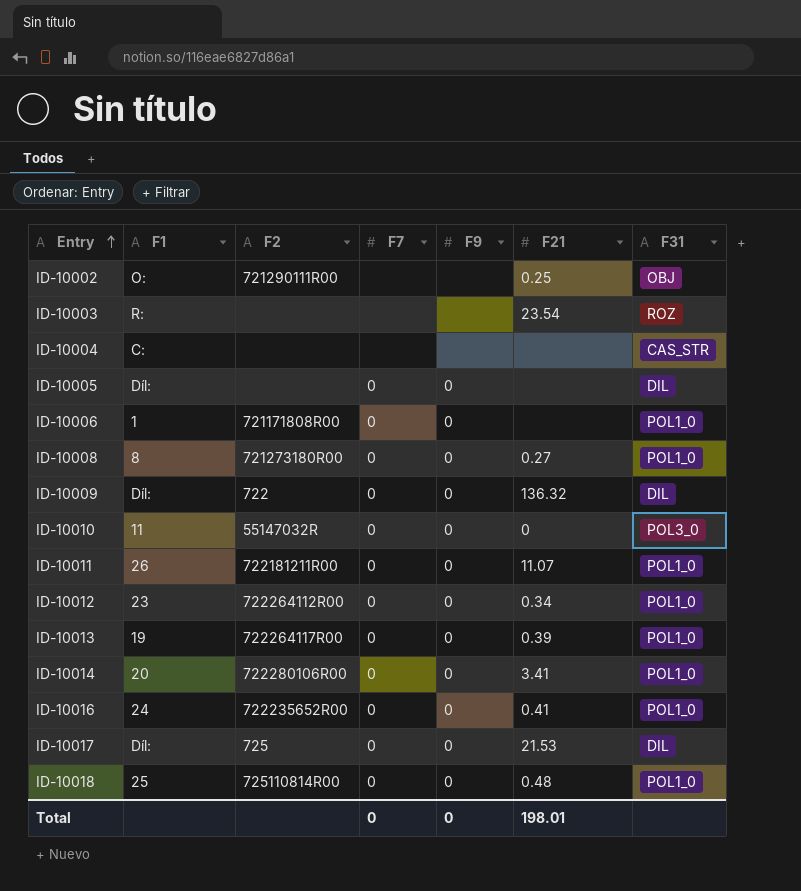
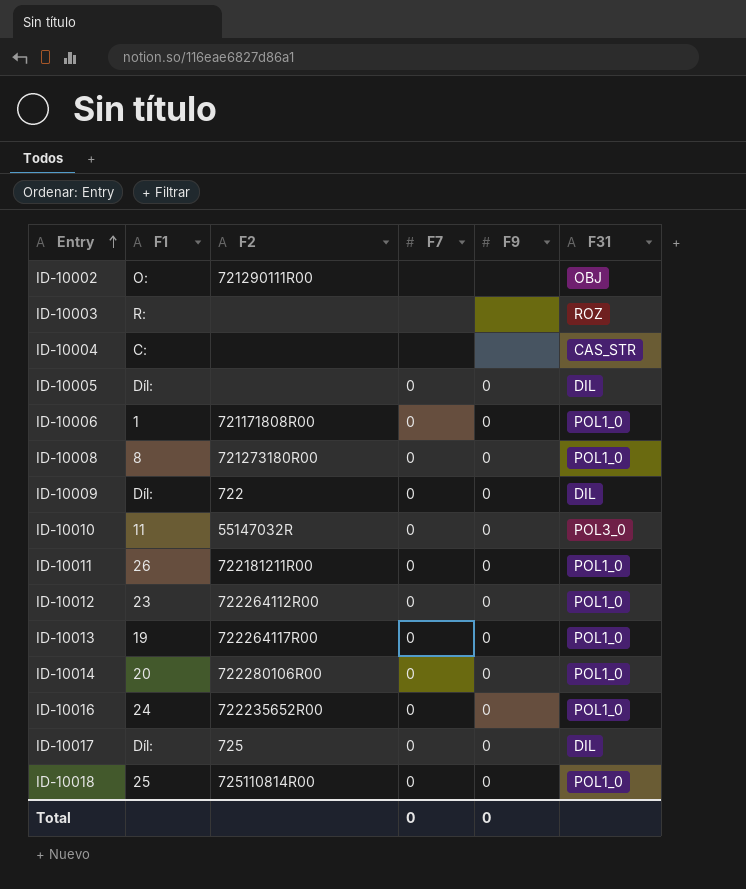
column F21 | position: 6 -> none

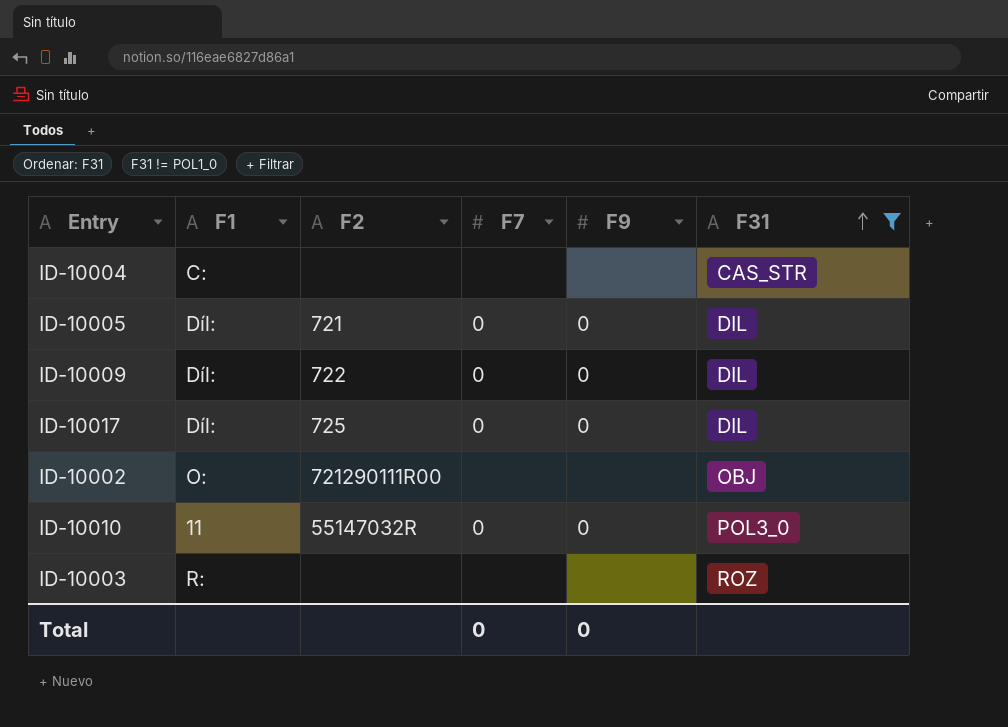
filter: none -> F31 != POL1_0
row order: Entry ascending -> F31 ascending
ID-10005 | F2: none -> 721

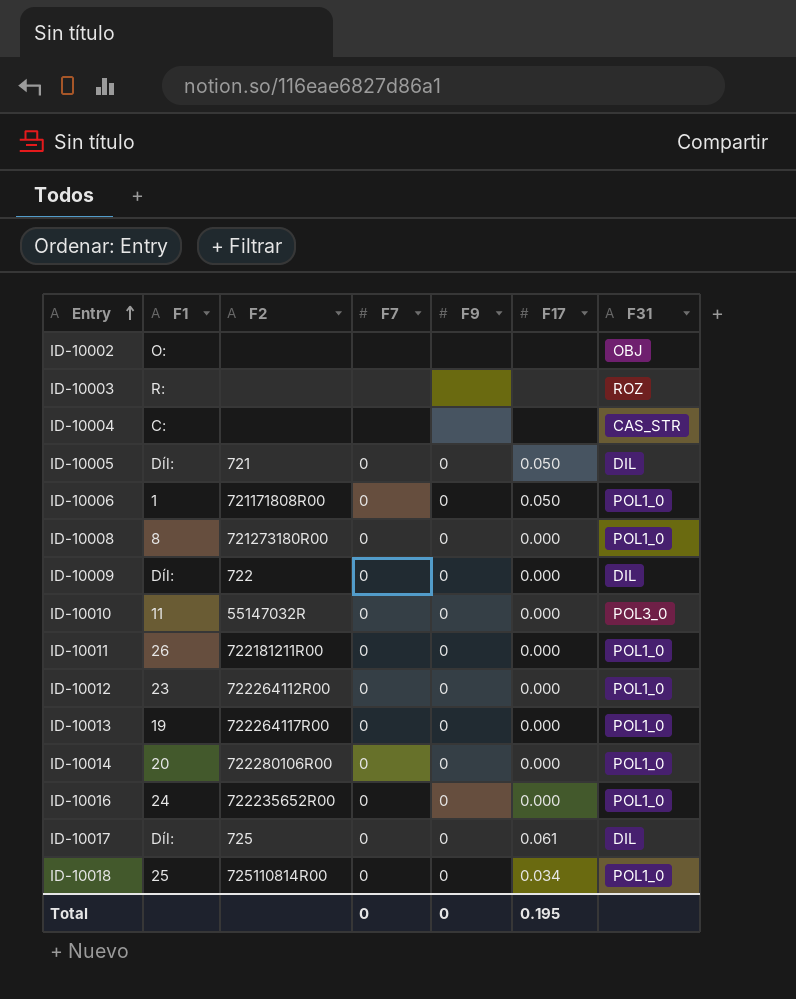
filter: F31 != POL1_0 -> none
row order: F31 ascending -> Entry ascending
column F17 | position: none -> 6
ID-10002 | F2: 721290111R00 -> none

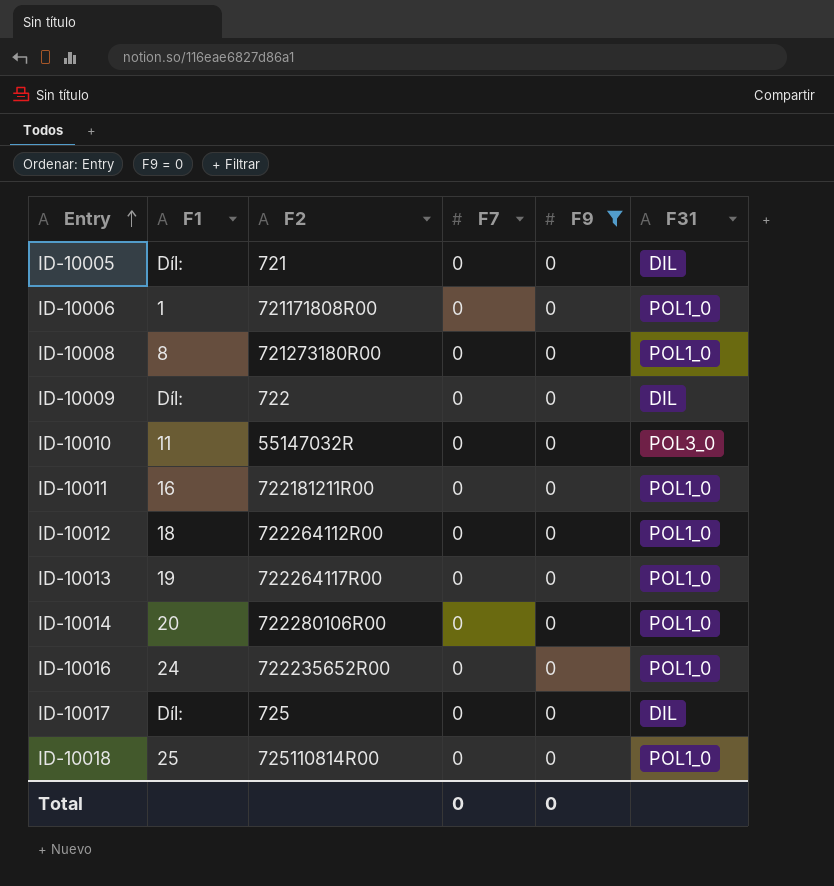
filter: none -> F9 = 0
column F17 | position: 6 -> none
ID-10011 | F1: 26 -> 16
ID-10012 | F1: 23 -> 18

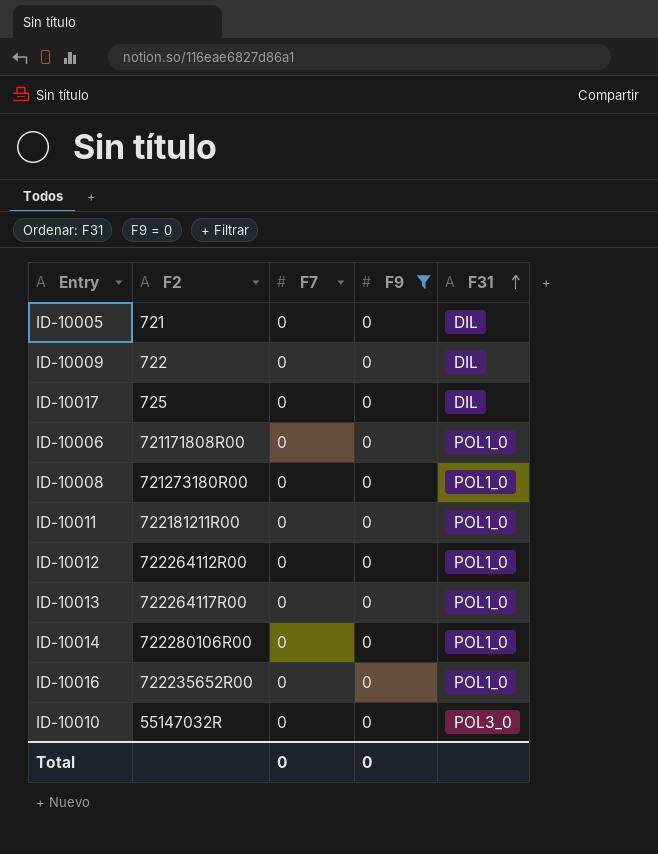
row order: Entry ascending -> F31 ascending
column F1 | position: 2 -> none
row ID-10018: 25 | 725110814R00 | 0 | 0 | POL1_0 -> none

